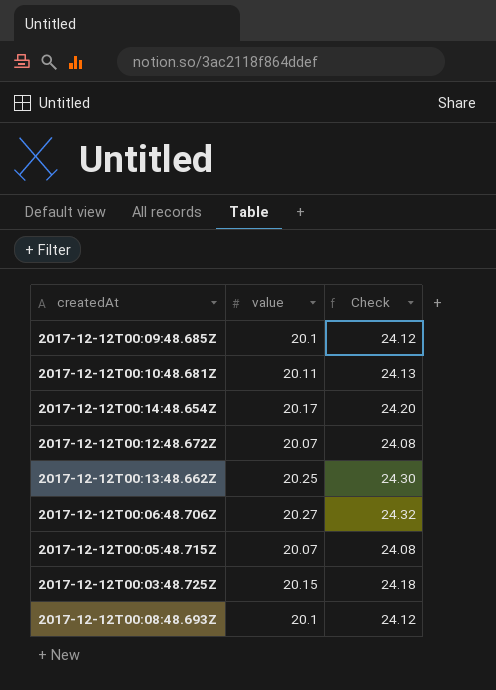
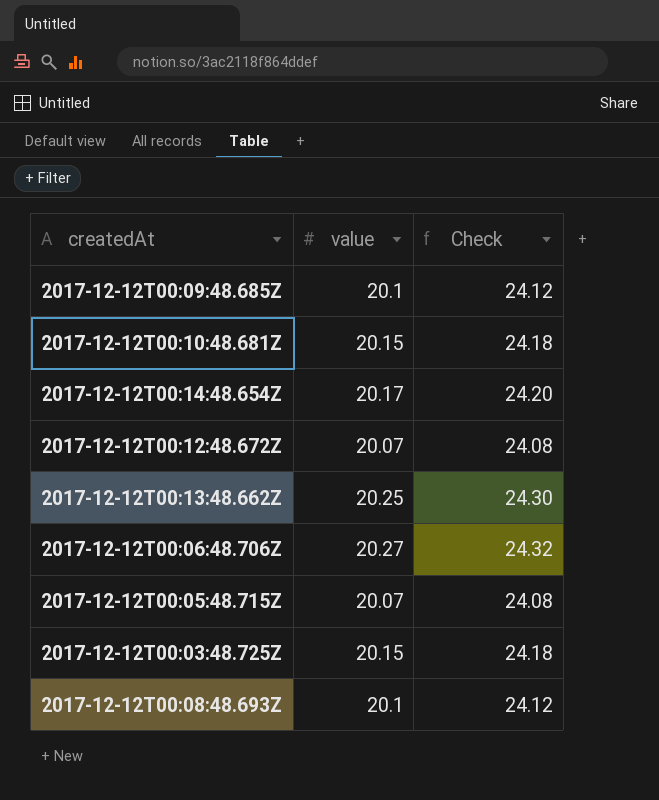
2017-12-12T00:10:48.681Z | value: 20.11 -> 20.15
2017-12-12T00:10:48.681Z | Check: 24.13 -> 24.18

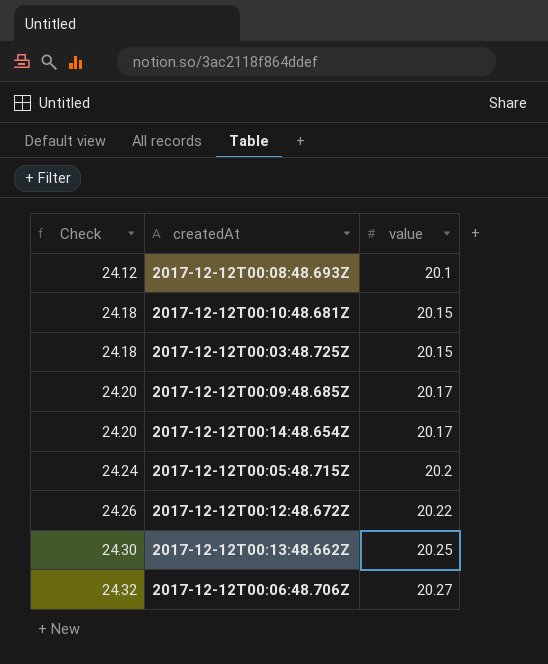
row order: none -> Check ascending
column Check | position: 3 -> 1
2017-12-12T00:09:48.685Z | Check: 24.12 -> 24.20
2017-12-12T00:09:48.685Z | value: 20.1 -> 20.17
2017-12-12T00:05:48.715Z | Check: 24.08 -> 24.24
2017-12-12T00:05:48.715Z | value: 20.07 -> 20.2
2017-12-12T00:12:48.672Z | Check: 24.08 -> 24.26
2017-12-12T00:12:48.672Z | value: 20.07 -> 20.22

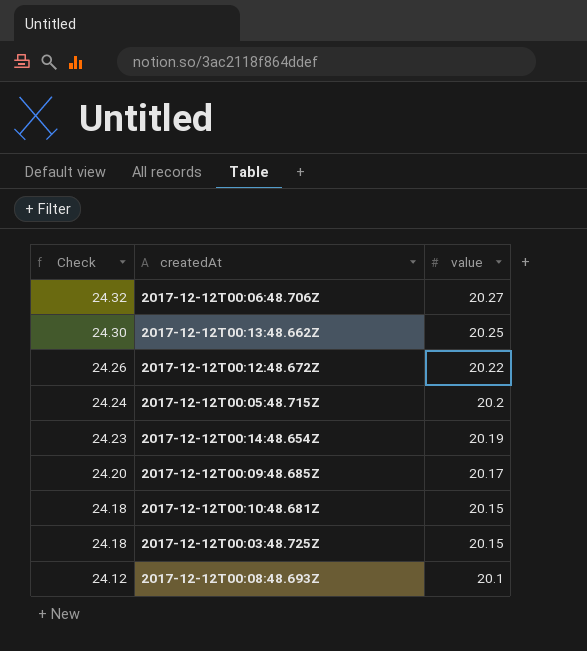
row order: Check ascending -> Check descending
2017-12-12T00:14:48.654Z | Check: 24.20 -> 24.23
2017-12-12T00:14:48.654Z | value: 20.17 -> 20.19

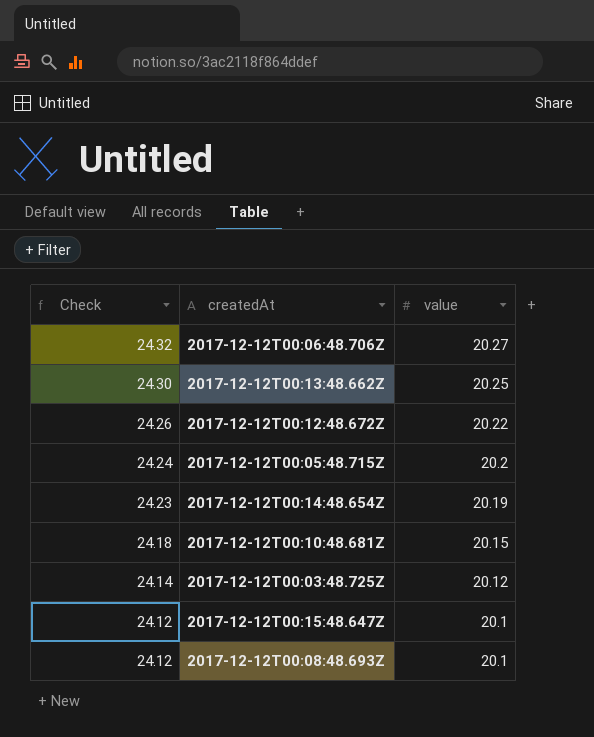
row 2017-12-12T00:09:48.685Z: 24.20 | 20.17 -> none
2017-12-12T00:03:48.725Z | Check: 24.18 -> 24.14
2017-12-12T00:03:48.725Z | value: 20.15 -> 20.12
row 2017-12-12T00:15:48.647Z: none -> 24.12 | 20.1

